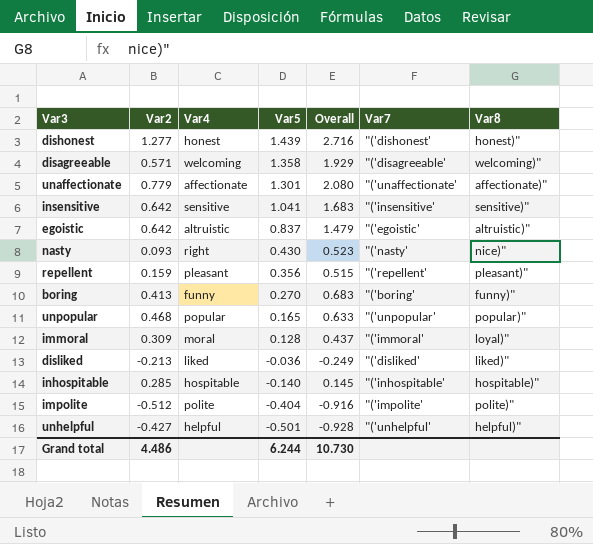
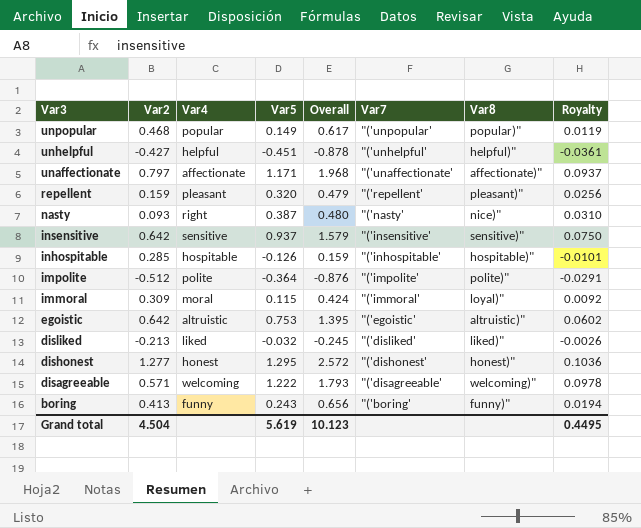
row order: Var5 descending -> Var3 descending
column Royalty | formula: none -> [Var5] * 0.08
unpopular | Var5: 0.165 -> 0.149
unpopular | Overall: 0.633 -> 0.617
unhelpful | Var5: -0.501 -> -0.451
unhelpful | Overall: -0.928 -> -0.878
unaffectionate | Var2: 0.779 -> 0.797
unaffectionate | Var5: 1.301 -> 1.171
unaffectionate | Overall: 2.080 -> 1.968
repellent | Var5: 0.356 -> 0.320
repellent | Overall: 0.515 -> 0.479
nasty | Var5: 0.430 -> 0.387
nasty | Overall: 0.523 -> 0.480
insensitive | Var5: 1.041 -> 0.937
insensitive | Overall: 1.683 -> 1.579
inhospitable | Var5: -0.140 -> -0.126
inhospitable | Overall: 0.145 -> 0.159
impolite | Var5: -0.404 -> -0.364
impolite | Overall: -0.916 -> -0.876
immoral | Var5: 0.128 -> 0.115
immoral | Overall: 0.437 -> 0.424
egoistic | Var5: 0.837 -> 0.753
egoistic | Overall: 1.479 -> 1.395
disliked | Var5: -0.036 -> -0.032
disliked | Overall: -0.249 -> -0.245
dishonest | Var5: 1.439 -> 1.295
dishonest | Overall: 2.716 -> 2.572
disagreeable | Var5: 1.358 -> 1.222
disagreeable | Overall: 1.929 -> 1.793
boring | Var5: 0.270 -> 0.243
boring | Overall: 0.683 -> 0.656
Grand total | Var2: 4.486 -> 4.504
Grand total | Var5: 6.244 -> 5.619
Grand total | Overall: 10.730 -> 10.123

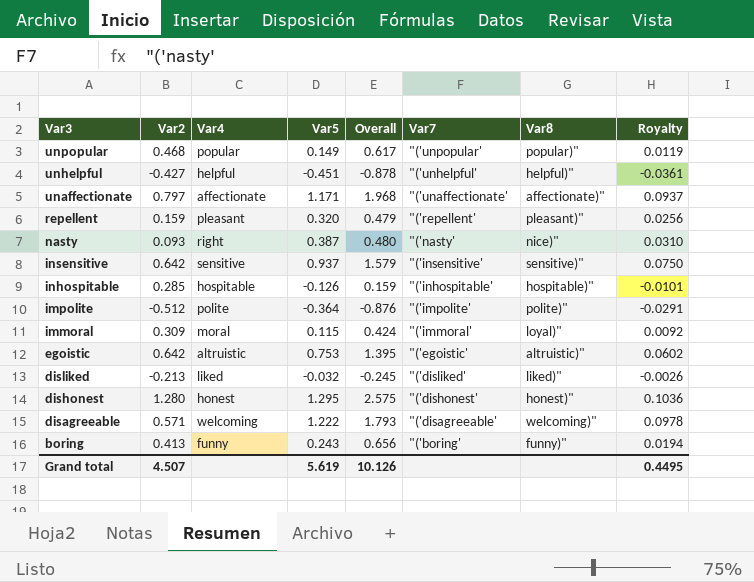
dishonest | Var2: 1.277 -> 1.280
dishonest | Overall: 2.572 -> 2.575
Grand total | Var2: 4.504 -> 4.507
Grand total | Overall: 10.123 -> 10.126

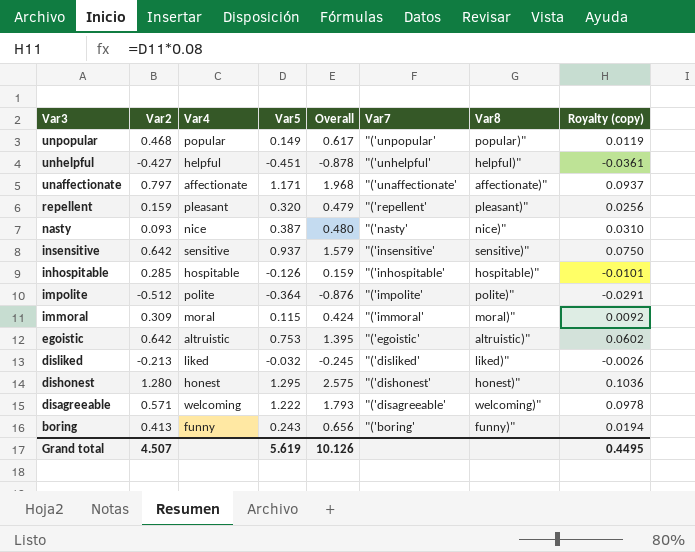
column name: Royalty -> Royalty (copy)
nasty | Var4: right -> nice
immoral | Var8: loyal)" -> moral)"

